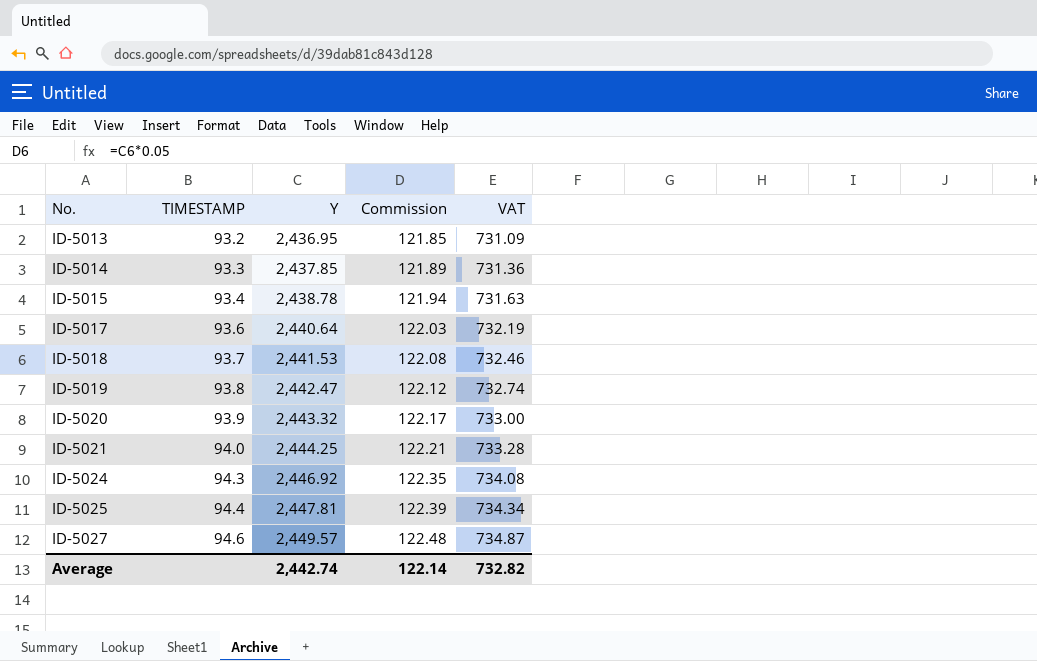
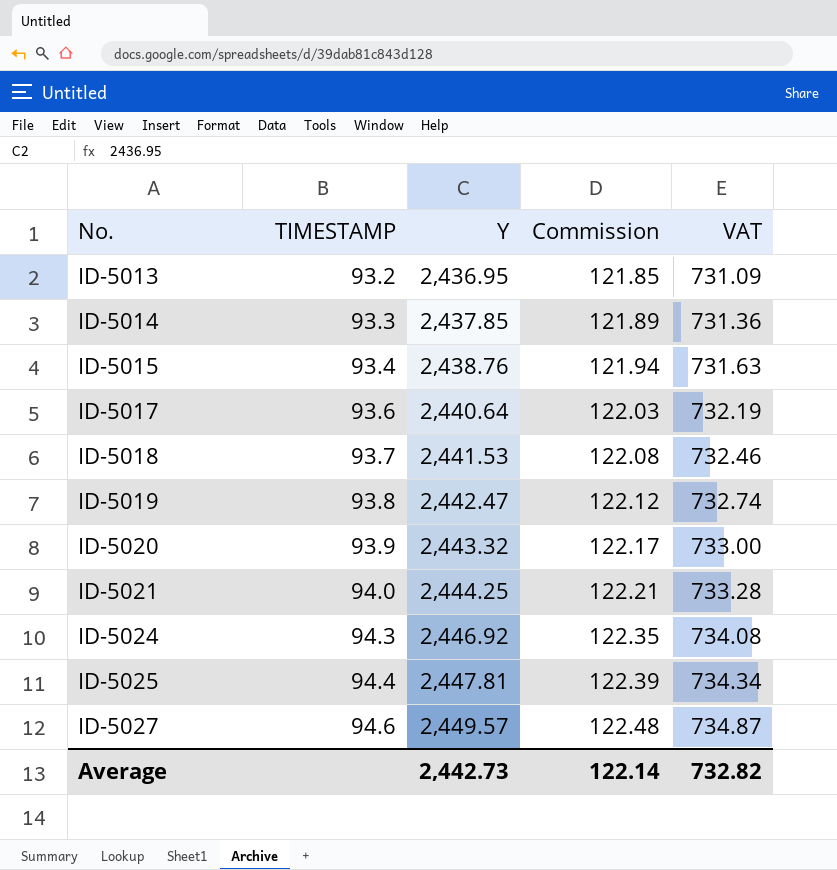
ID-5015 | Y: 2,438.78 -> 2,438.76
Average | Y: 2,442.74 -> 2,442.73

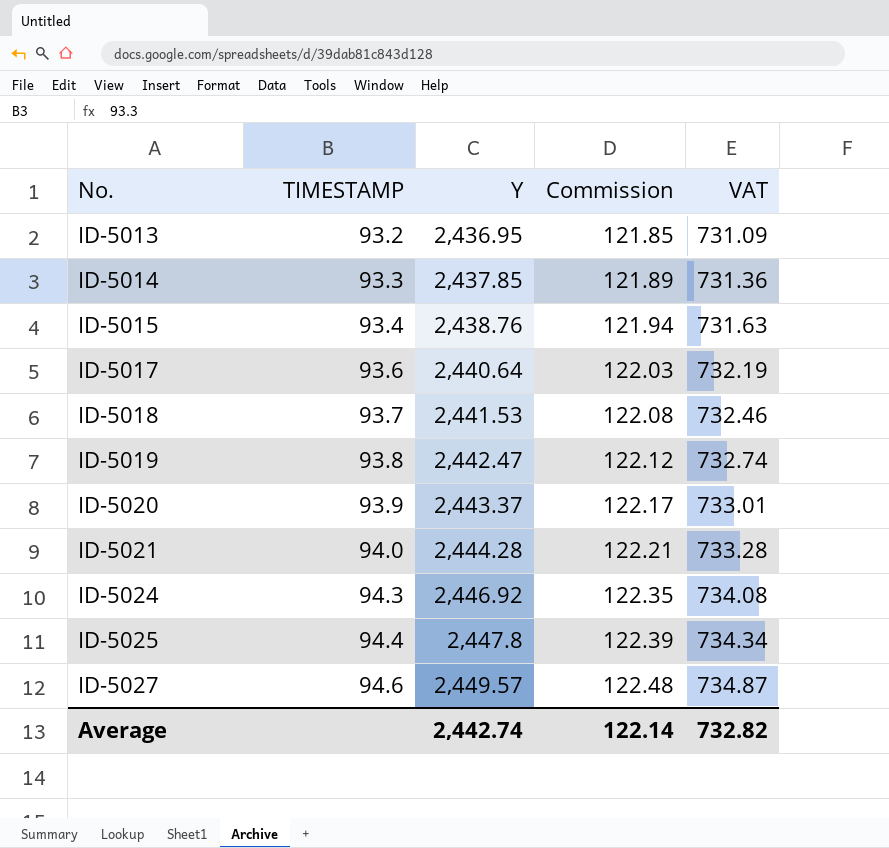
ID-5020 | Y: 2,443.32 -> 2,443.37
ID-5020 | VAT: 733.00 -> 733.01
ID-5021 | Y: 2,444.25 -> 2,444.28
ID-5025 | Y: 2,447.81 -> 2,447.8
Average | Y: 2,442.73 -> 2,442.74

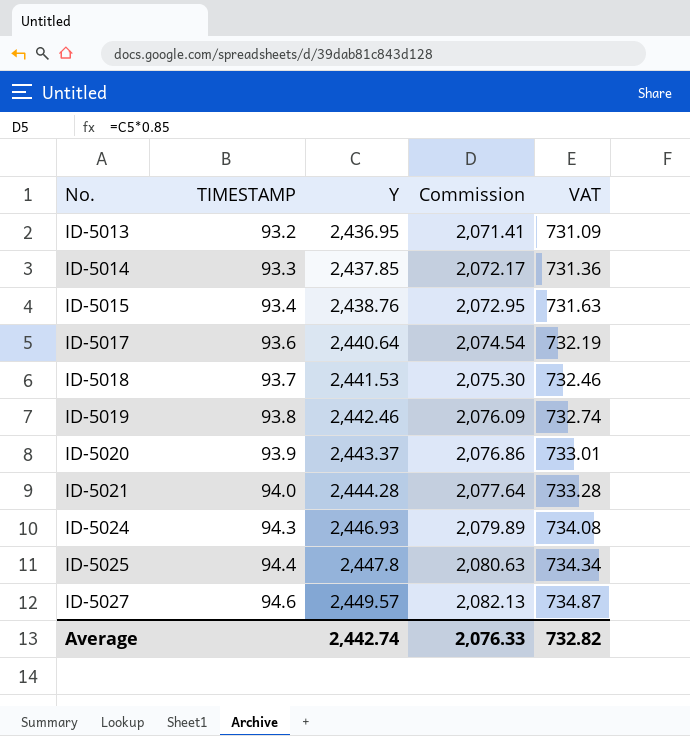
column Commission | formula: [Y] * 0.05 -> [Y] * 0.85
ID-5019 | Y: 2,442.47 -> 2,442.46
ID-5024 | Y: 2,446.92 -> 2,446.93
Average | Commission: 122.14 -> 2,076.33

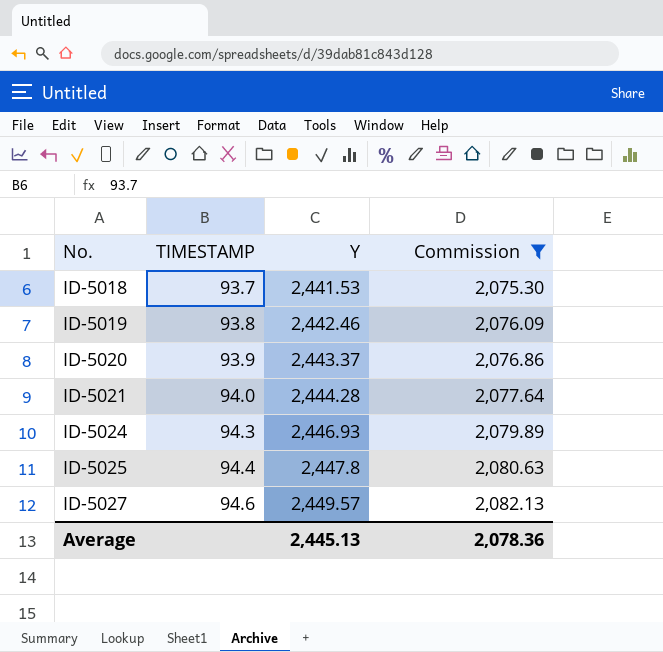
filter: none -> Commission >= 2,075.30
column VAT | formula: [Y] * 0.3 -> none
Average | Y: 2,442.74 -> 2,445.13
Average | Commission: 2,076.33 -> 2,078.36

